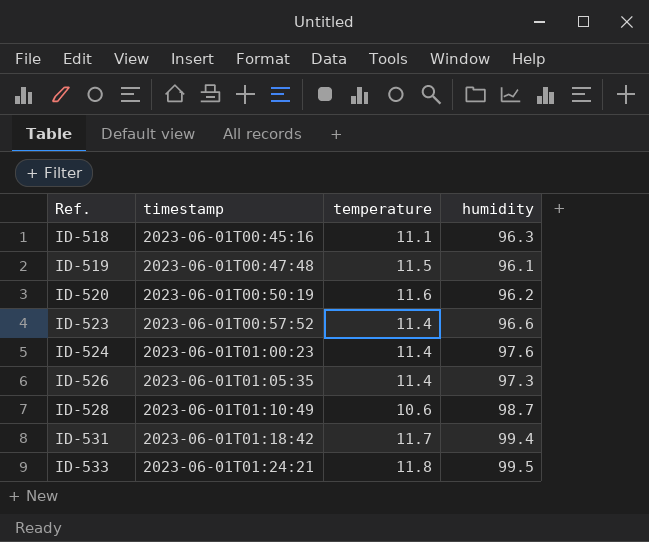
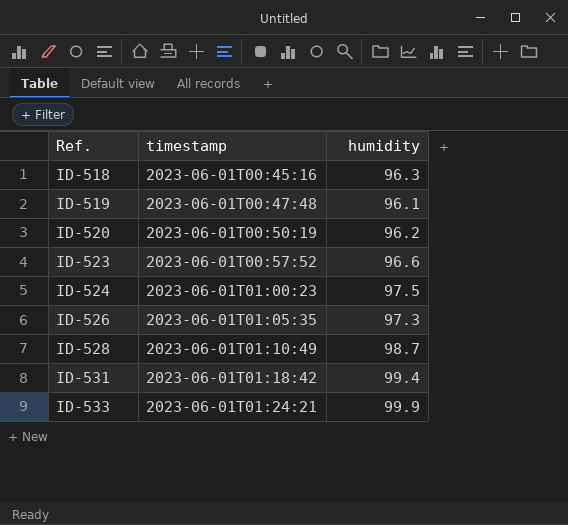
column temperature | position: 3 -> none
ID-524 | humidity: 97.6 -> 97.5
ID-533 | humidity: 99.5 -> 99.9

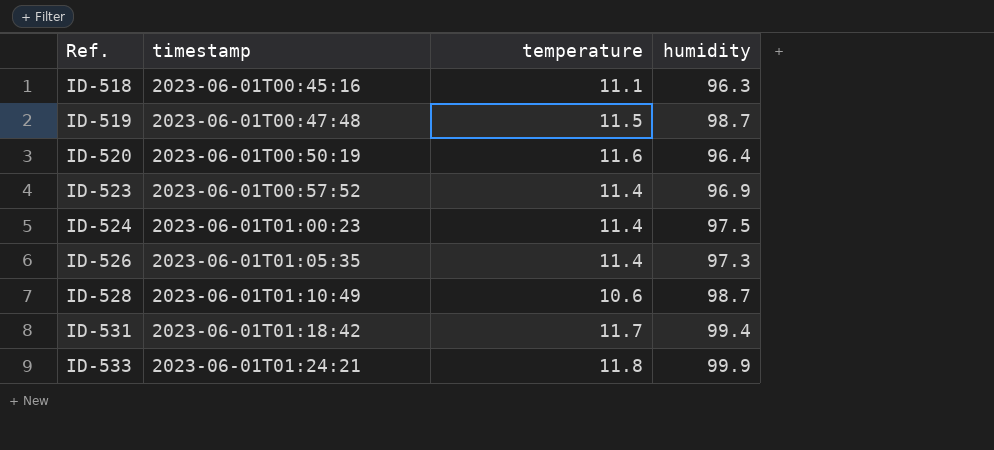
column temperature | position: none -> 3
ID-519 | humidity: 96.1 -> 98.7
ID-520 | humidity: 96.2 -> 96.4
ID-523 | humidity: 96.6 -> 96.9

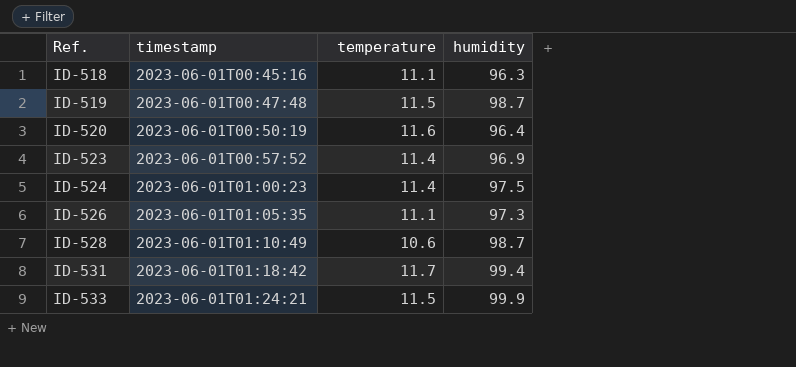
ID-526 | temperature: 11.4 -> 11.1
ID-533 | temperature: 11.8 -> 11.5

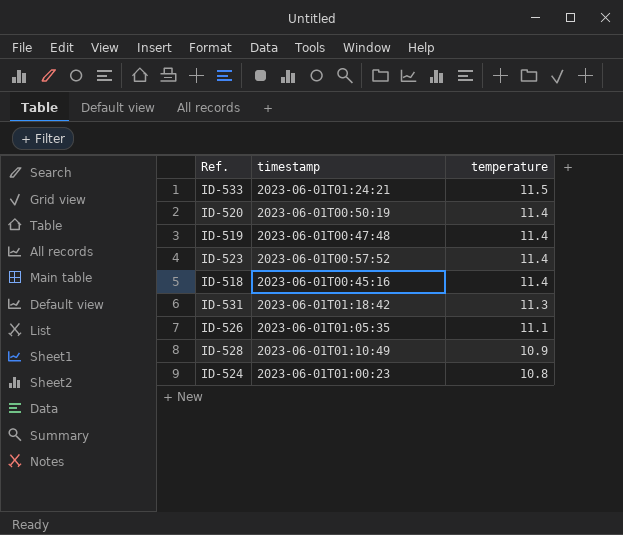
row order: Ref. ascending -> temperature descending
column humidity | position: 4 -> none
ID-520 | temperature: 11.6 -> 11.4
ID-519 | temperature: 11.5 -> 11.4
ID-518 | temperature: 11.1 -> 11.4
ID-531 | temperature: 11.7 -> 11.3
ID-528 | temperature: 10.6 -> 10.9
ID-524 | temperature: 11.4 -> 10.8

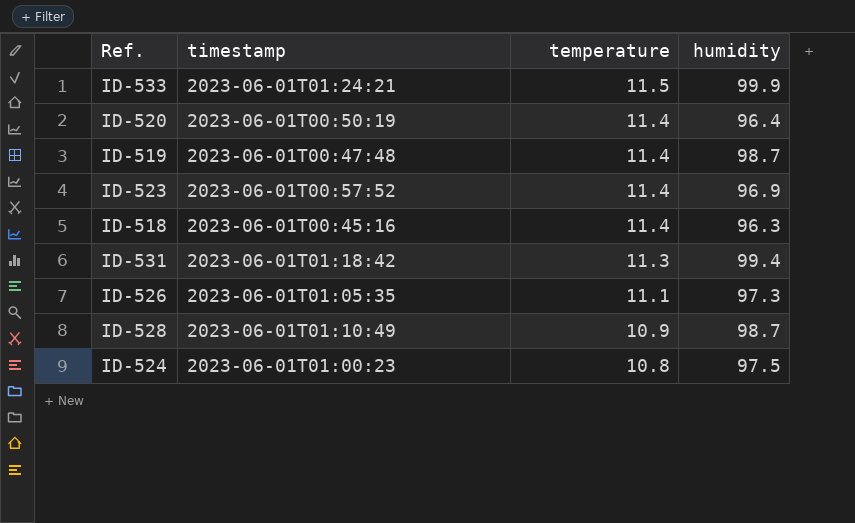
column humidity | position: none -> 4

